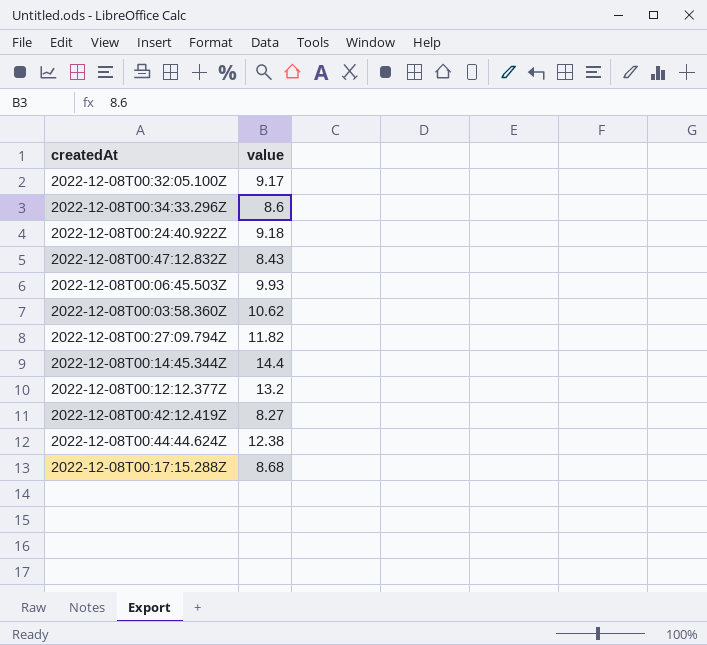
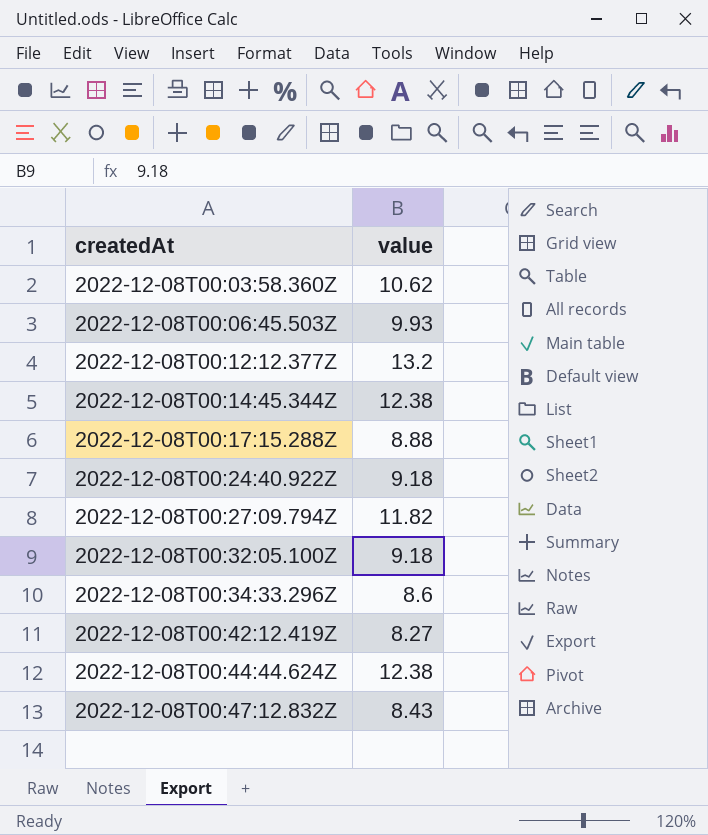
row order: none -> createdAt ascending
2022-12-08T00:14:45.344Z | value: 14.4 -> 12.38
2022-12-08T00:17:15.288Z | value: 8.68 -> 8.88
2022-12-08T00:32:05.100Z | value: 9.17 -> 9.18

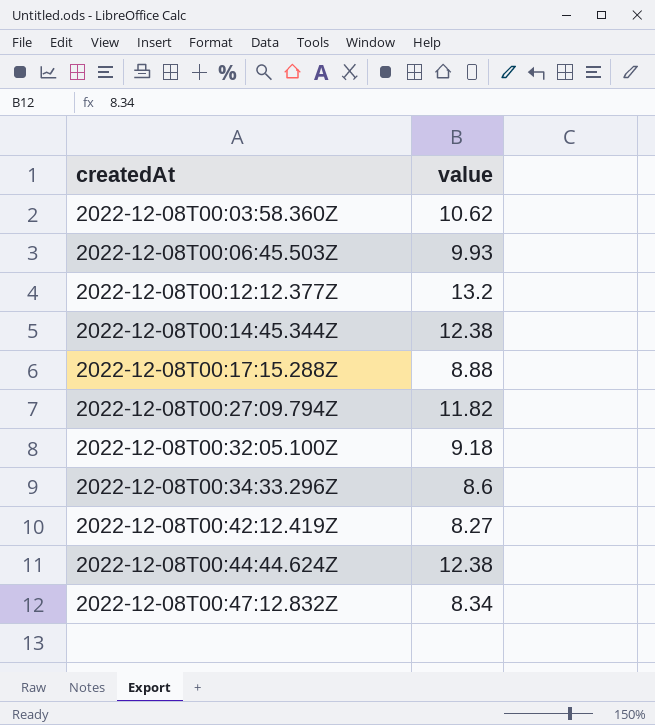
row 2022-12-08T00:24:40.922Z: 9.18 -> none
2022-12-08T00:47:12.832Z | value: 8.43 -> 8.34

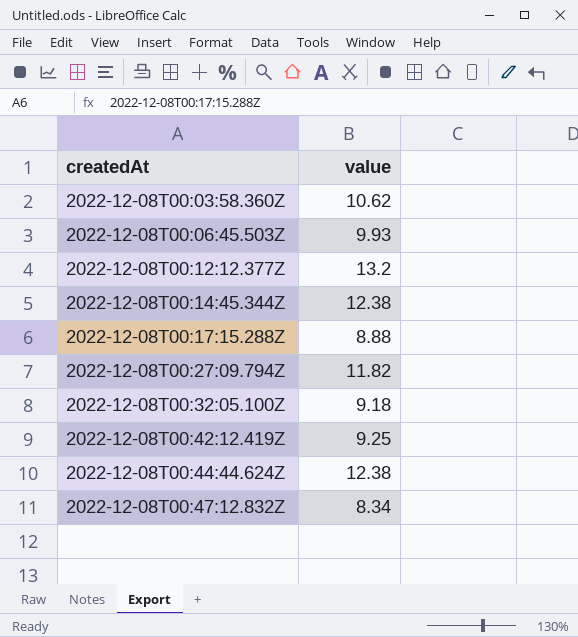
row 2022-12-08T00:34:33.296Z: 8.6 -> none
2022-12-08T00:42:12.419Z | value: 8.27 -> 9.25

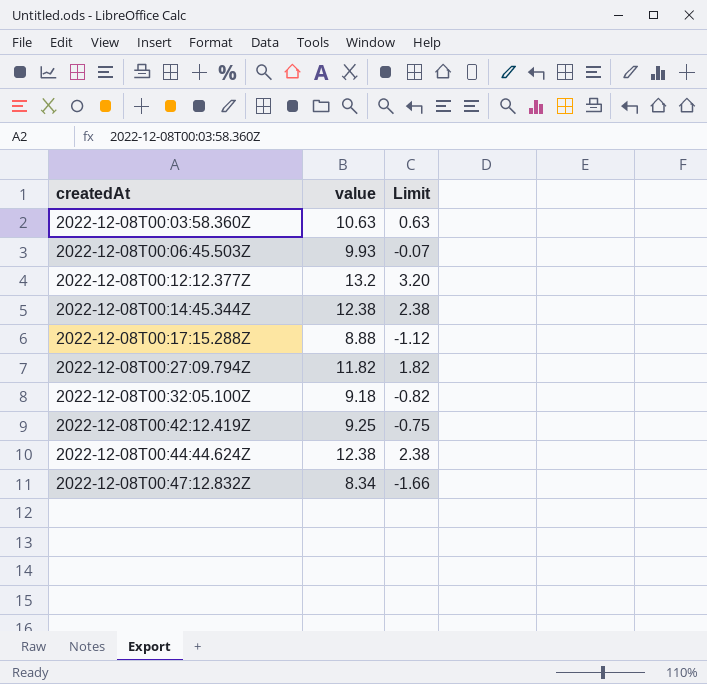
column Limit | formula: none -> [value] - 10
2022-12-08T00:03:58.360Z | value: 10.62 -> 10.63

